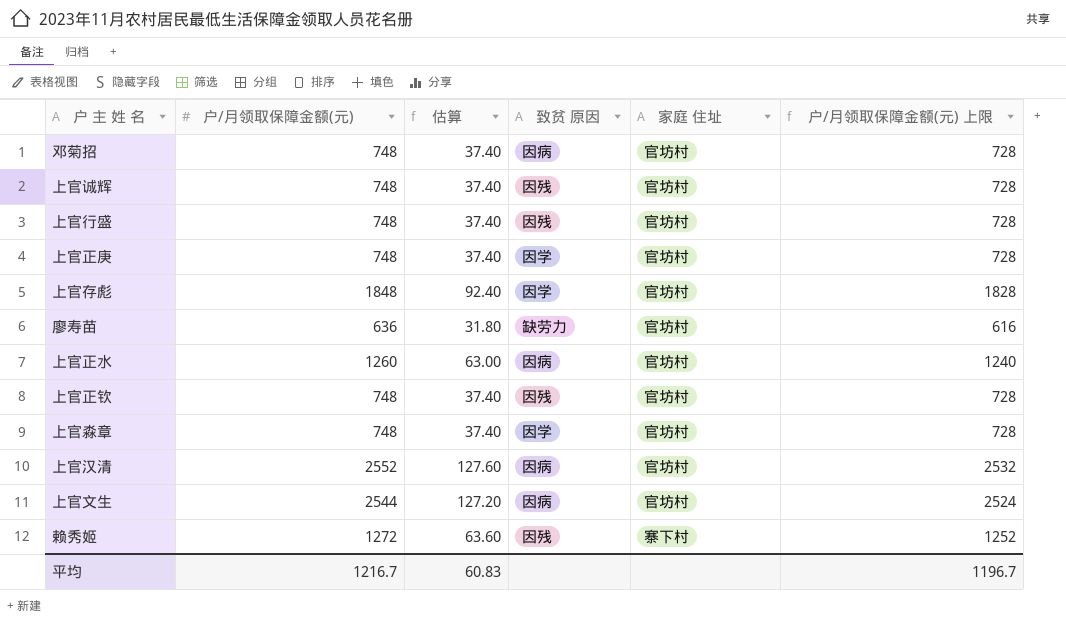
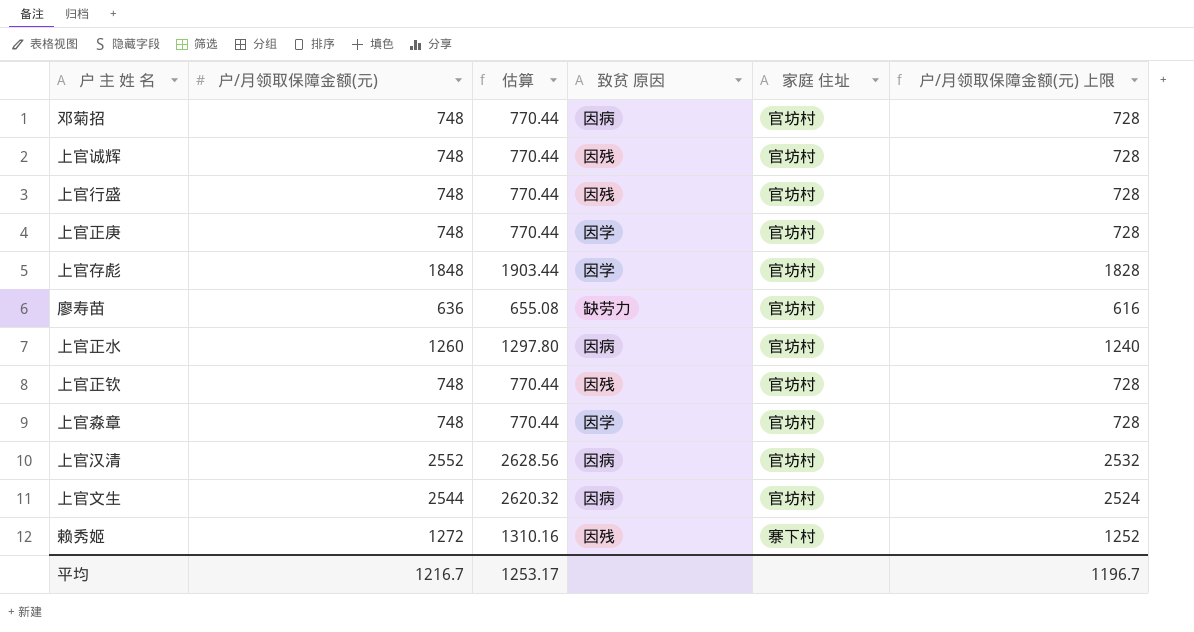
column 估算 | formula: [户/月领取保障金额(元)] * 0.05 -> [户/月领取保障金额(元)] * 1.03
平均 | 估算: 60.83 -> 1253.17

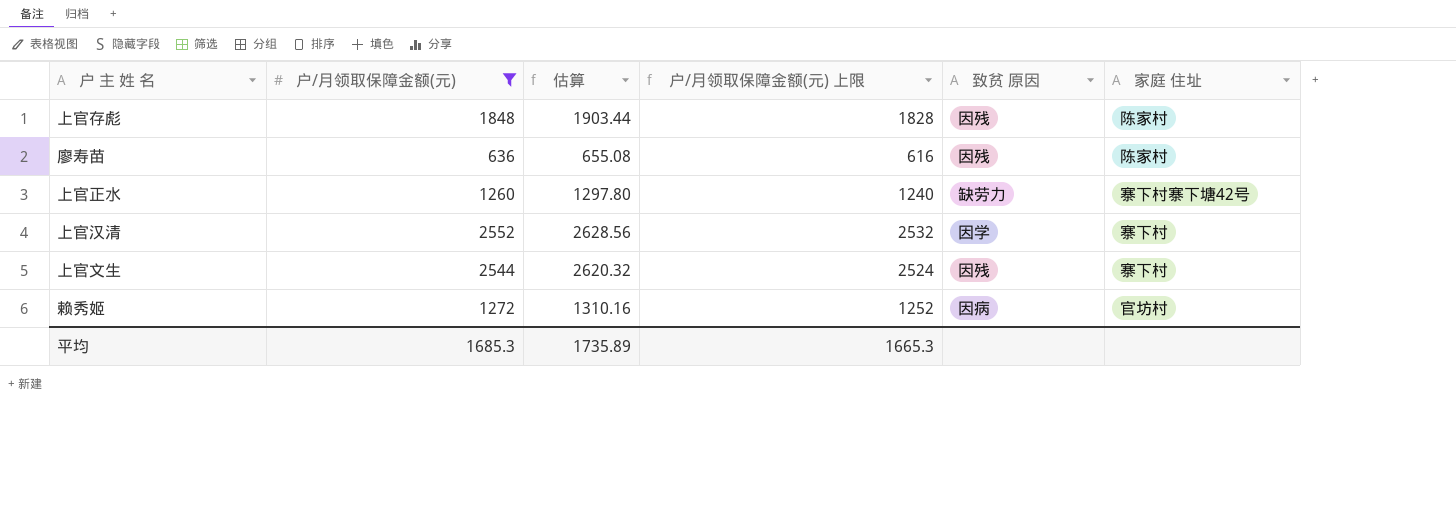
filter: none -> 户/月领取保障金额(元) != 748
column 户/月领取保障金额(元) 上限 | position: 6 -> 4
上官存彪 | 致贫 原因: 因学 -> 因残
上官存彪 | 家庭 住址: 官坊村 -> 陈家村
廖寿苗 | 致贫 原因: 缺劳力 -> 因残
廖寿苗 | 家庭 住址: 官坊村 -> 陈家村
上官正水 | 致贫 原因: 因病 -> 缺劳力
上官正水 | 家庭 住址: 官坊村 -> 寨下村寨下塘42号
上官汉清 | 致贫 原因: 因病 -> 因学
上官汉清 | 家庭 住址: 官坊村 -> 寨下村
上官文生 | 致贫 原因: 因病 -> 因残
上官文生 | 家庭 住址: 官坊村 -> 寨下村
赖秀姬 | 致贫 原因: 因残 -> 因病
赖秀姬 | 家庭 住址: 寨下村 -> 官坊村
平均 | 户/月领取保障金额(元): 1216.7 -> 1685.3
平均 | 估算: 1253.17 -> 1735.89
平均 | 户/月领取保障金额(元) 上限: 1196.7 -> 1665.3

